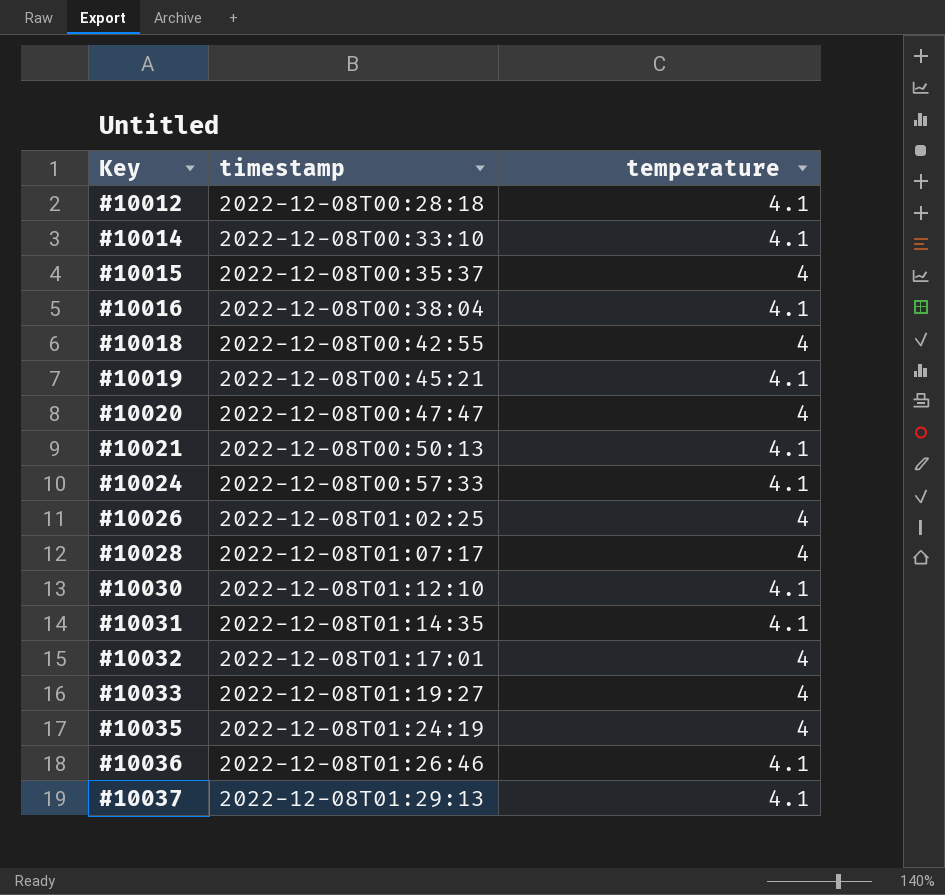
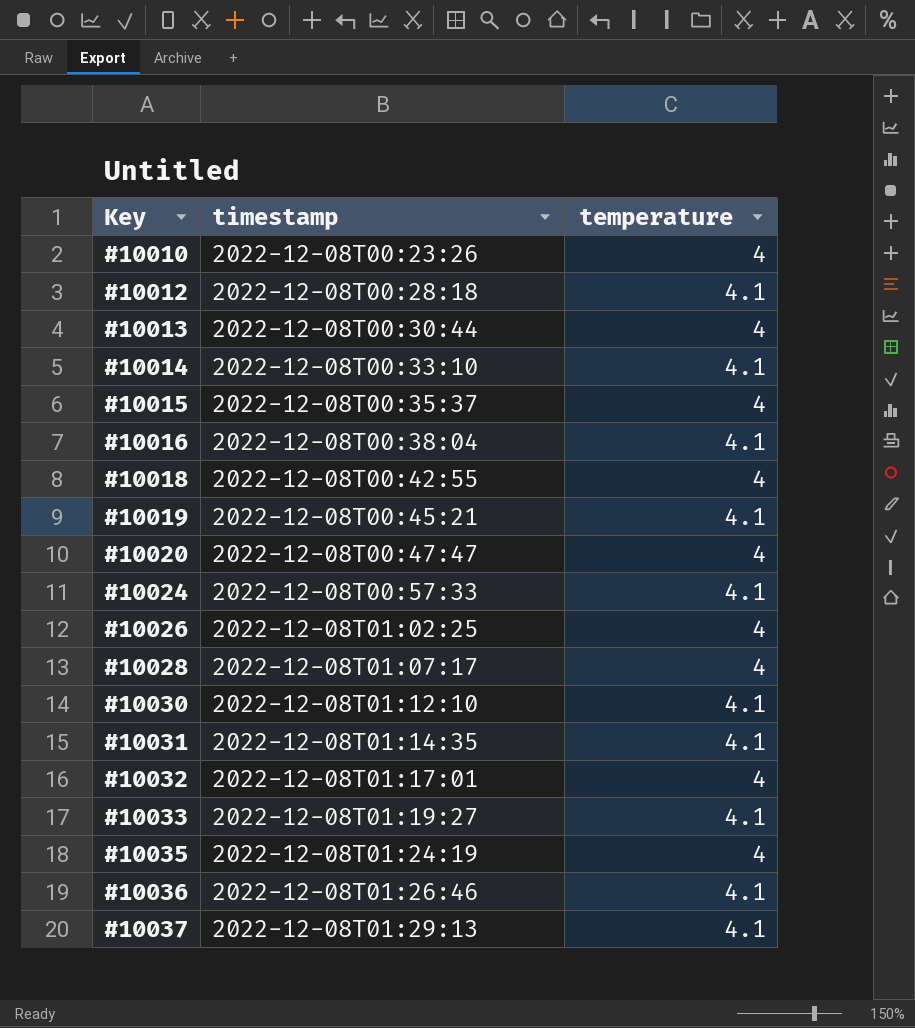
row #10021: 2022-12-08T00:50:13 | 4.1 -> none
row #10010: none -> 2022-12-08T00:23:26 | 4
row #10013: none -> 2022-12-08T00:30:44 | 4
#10033 | temperature: 4 -> 4.1

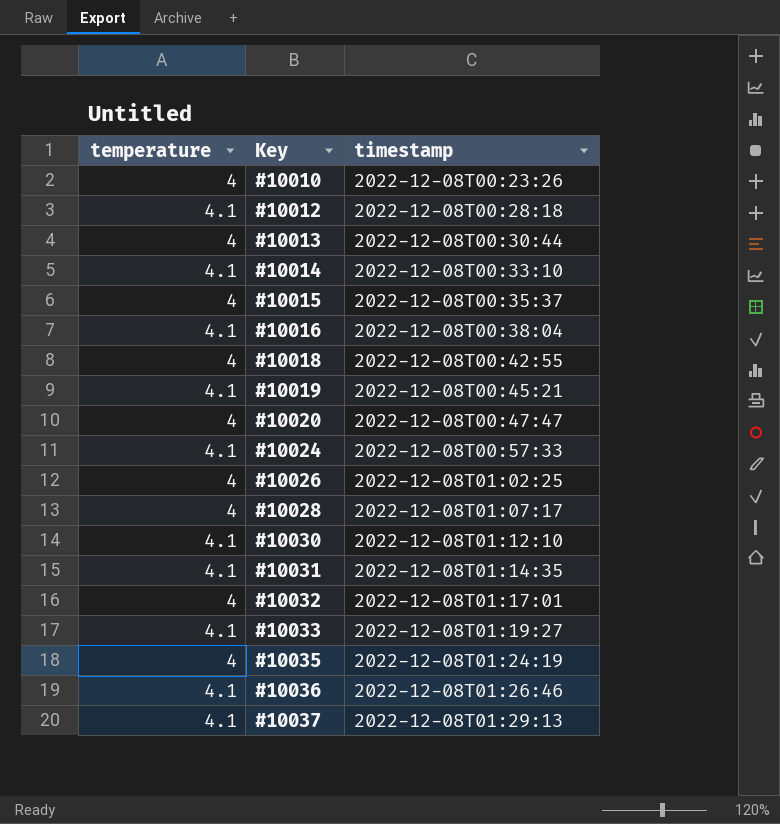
column temperature | position: 3 -> 1

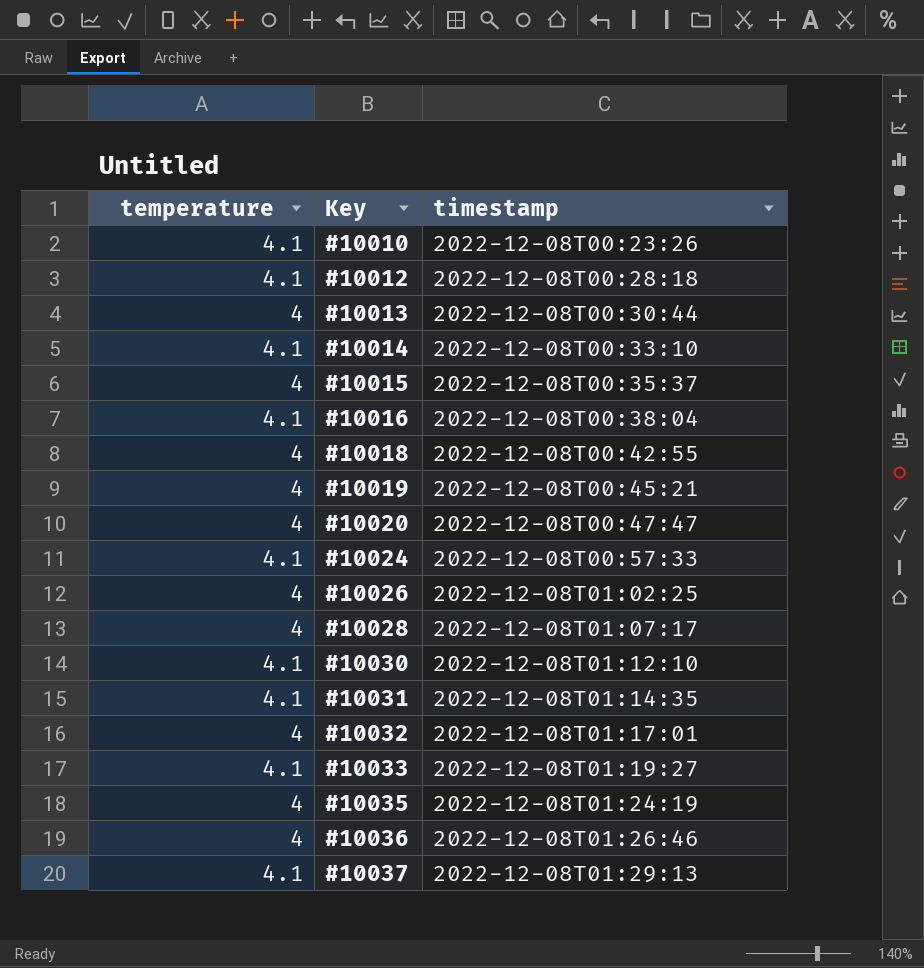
#10010 | temperature: 4 -> 4.1
#10019 | temperature: 4.1 -> 4
#10036 | temperature: 4.1 -> 4

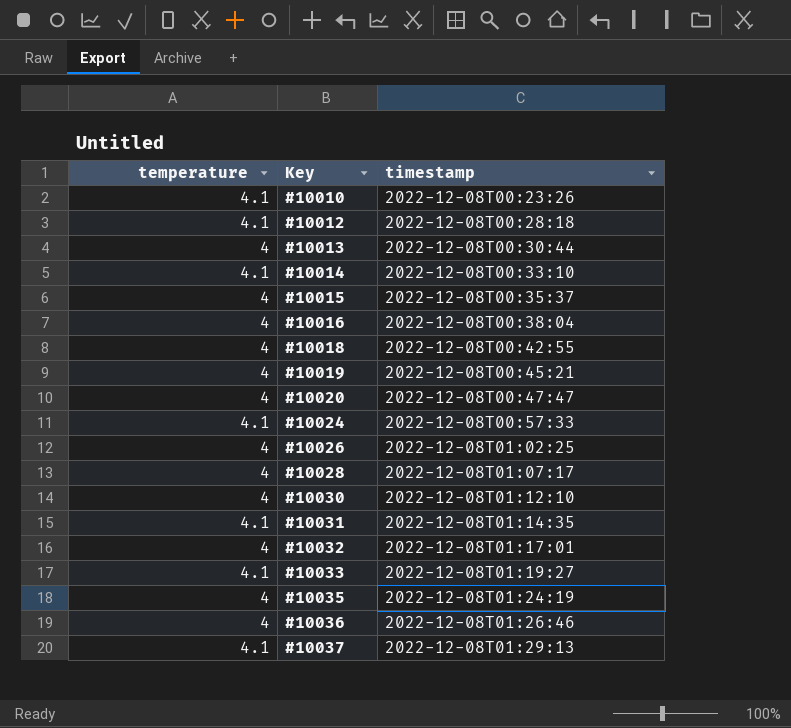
#10016 | temperature: 4.1 -> 4
#10030 | temperature: 4.1 -> 4

